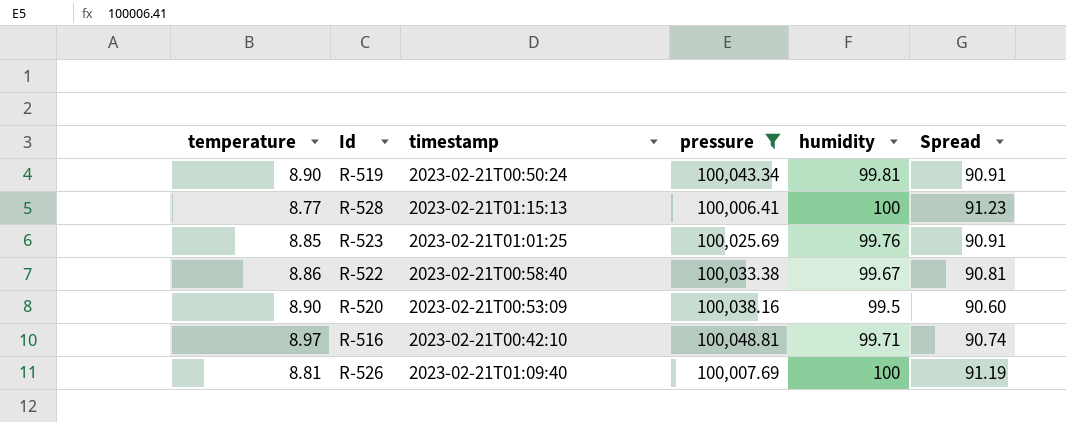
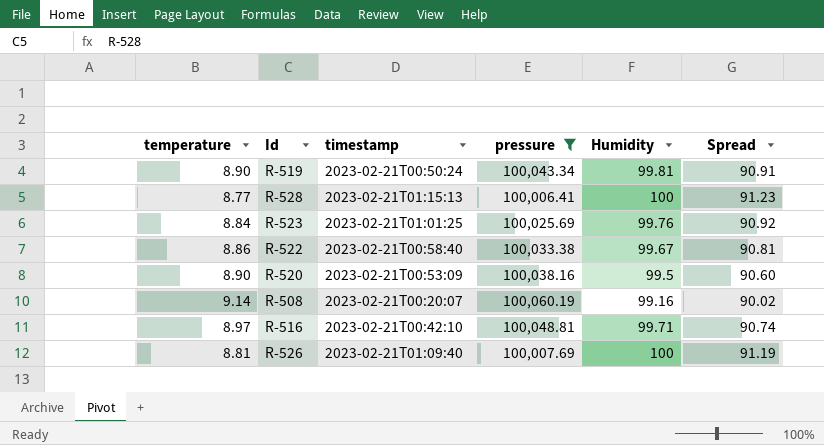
column name: humidity -> Humidity
R-523 | temperature: 8.85 -> 8.84
R-523 | Spread: 90.91 -> 90.92
row R-508: none -> 9.14 | 2023-02-21T00:20:07 | 100,060.19 | 99.16 | 90.02

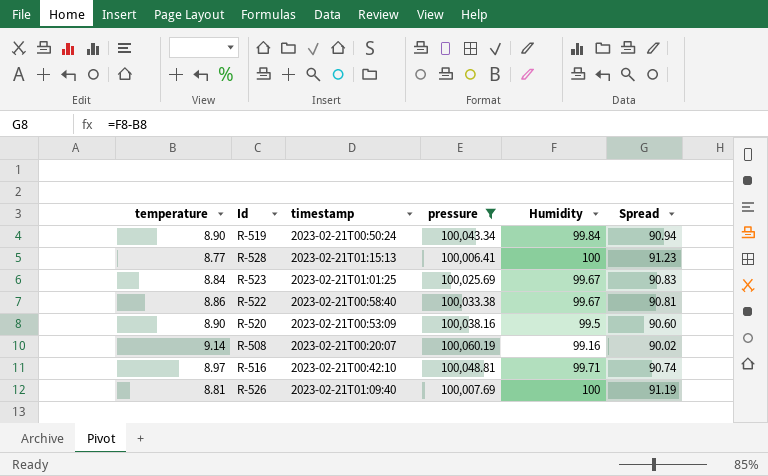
R-519 | Humidity: 99.81 -> 99.84
R-519 | Spread: 90.91 -> 90.94
R-523 | Humidity: 99.76 -> 99.67
R-523 | Spread: 90.92 -> 90.83

